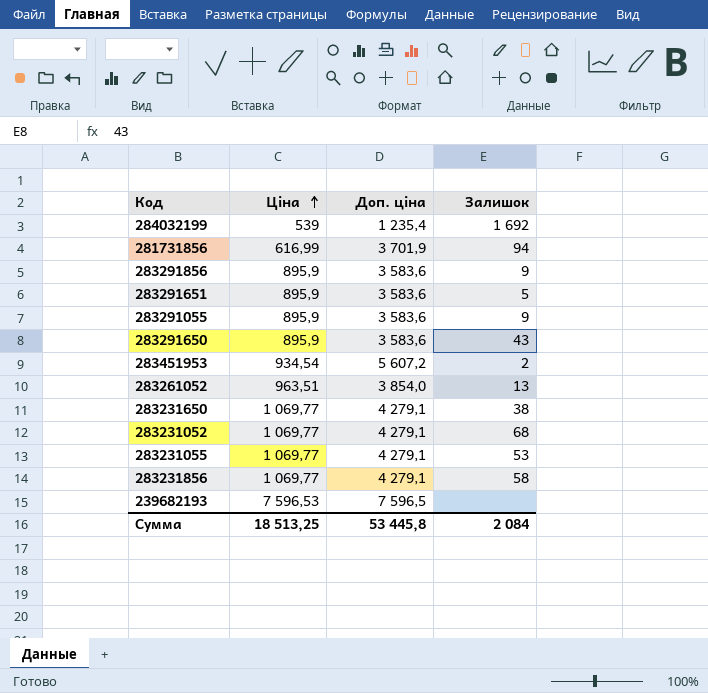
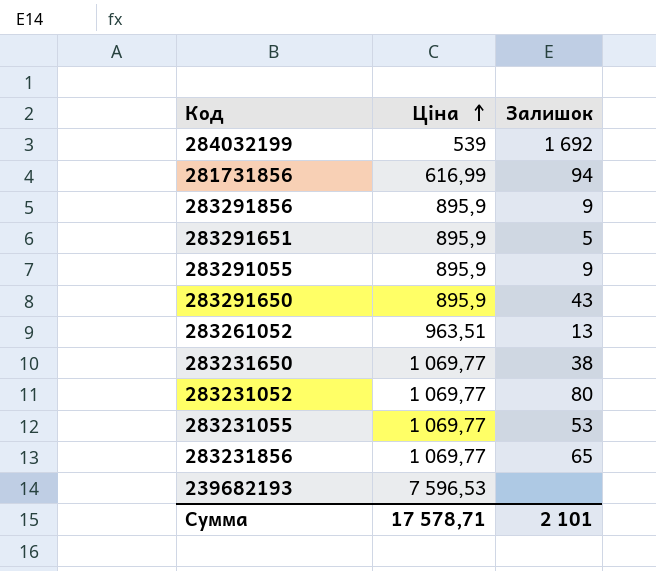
column Доп. ціна | position: 3 -> none
row 283451953: 934,54 | 5 607,2 | 2 -> none
283231052 | Залишок: 68 -> 80
283231856 | Залишок: 58 -> 65
Сумма | Ціна: 18 513,25 -> 17 578,71
Сумма | Залишок: 2 084 -> 2 101

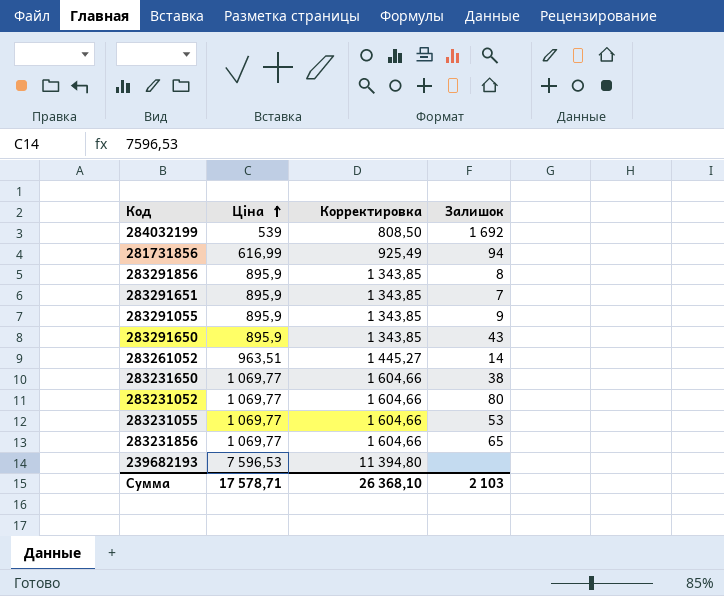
column Корректировка | formula: none -> [Ціна] * 1,5
283291856 | Залишок: 9 -> 8
283291651 | Залишок: 5 -> 7
283261052 | Залишок: 13 -> 14
Сумма | Залишок: 2 101 -> 2 103

